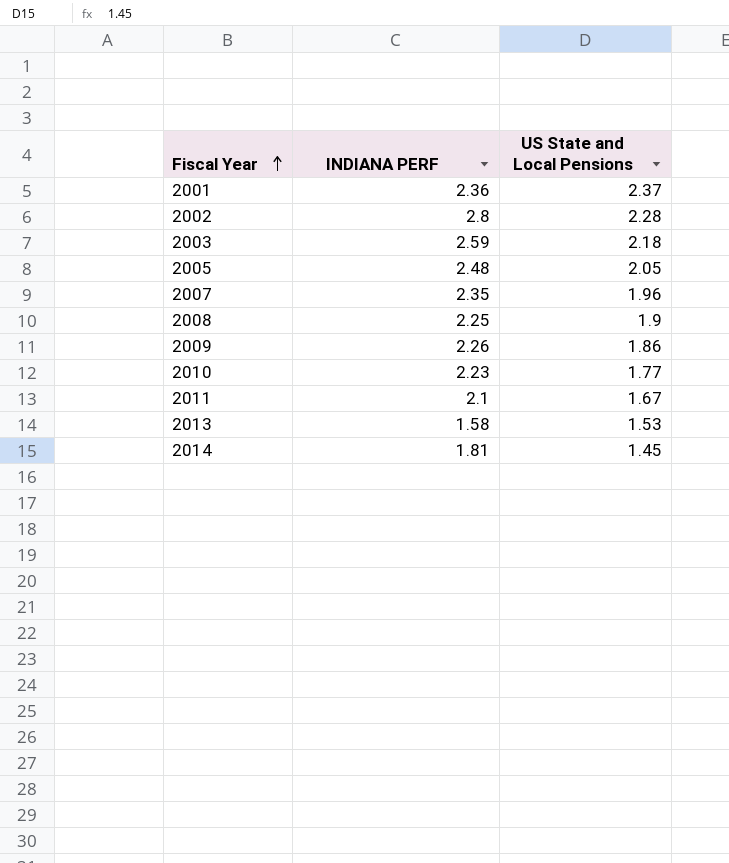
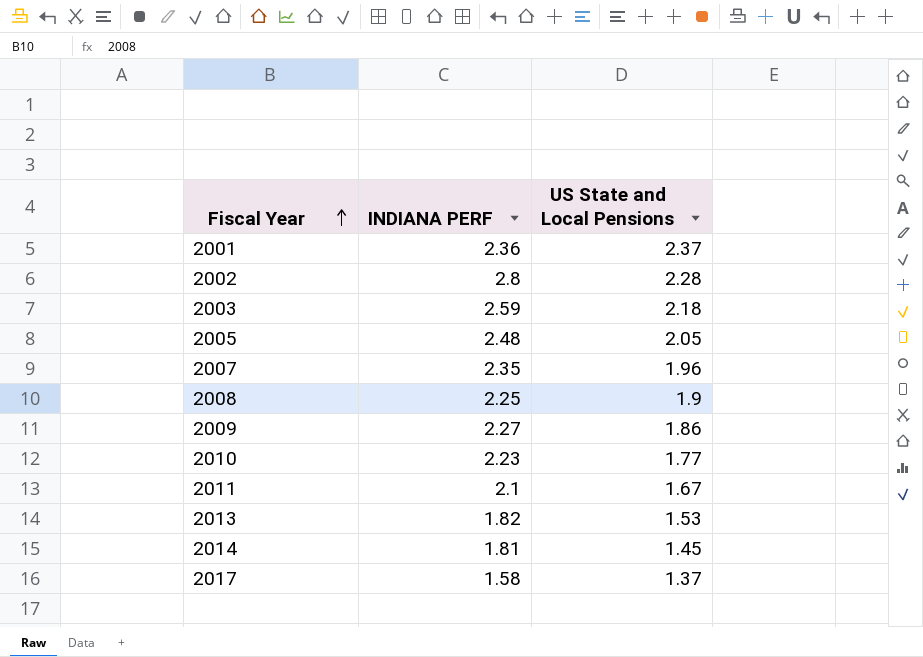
2009 | INDIANA PERF: 2.26 -> 2.27
2013 | INDIANA PERF: 1.58 -> 1.82
row 2017: none -> 1.58 | 1.37

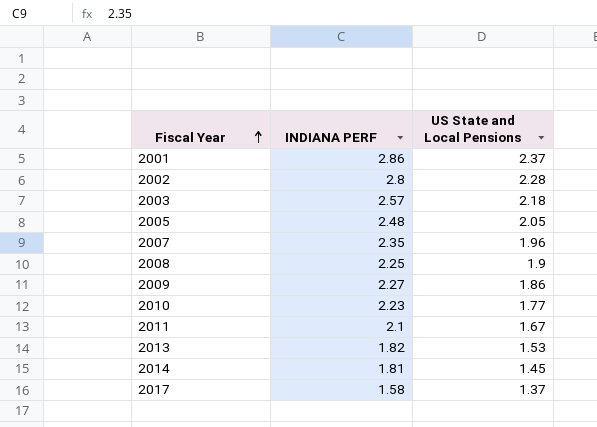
2001 | INDIANA PERF: 2.36 -> 2.86
2003 | INDIANA PERF: 2.59 -> 2.57

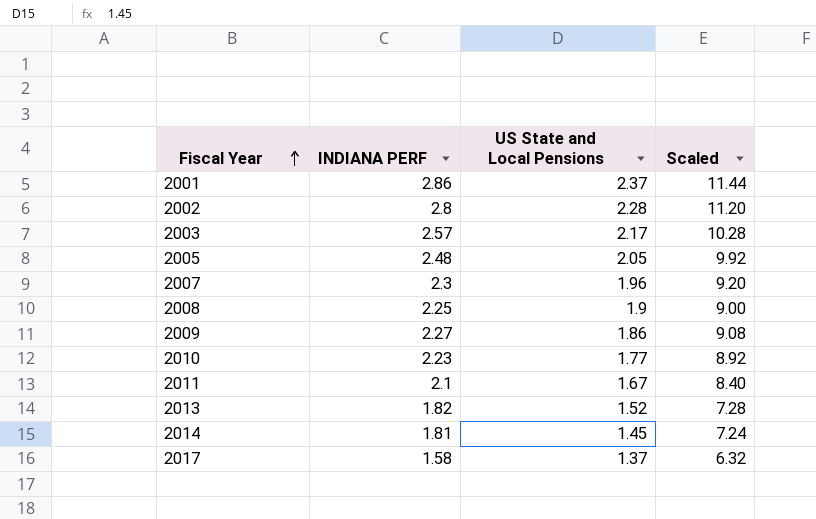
column Scaled | formula: none -> [INDIANA PERF] * 4
2003 | US State and Local Pensions: 2.18 -> 2.17
2007 | INDIANA PERF: 2.35 -> 2.3
2013 | US State and Local Pensions: 1.53 -> 1.52

